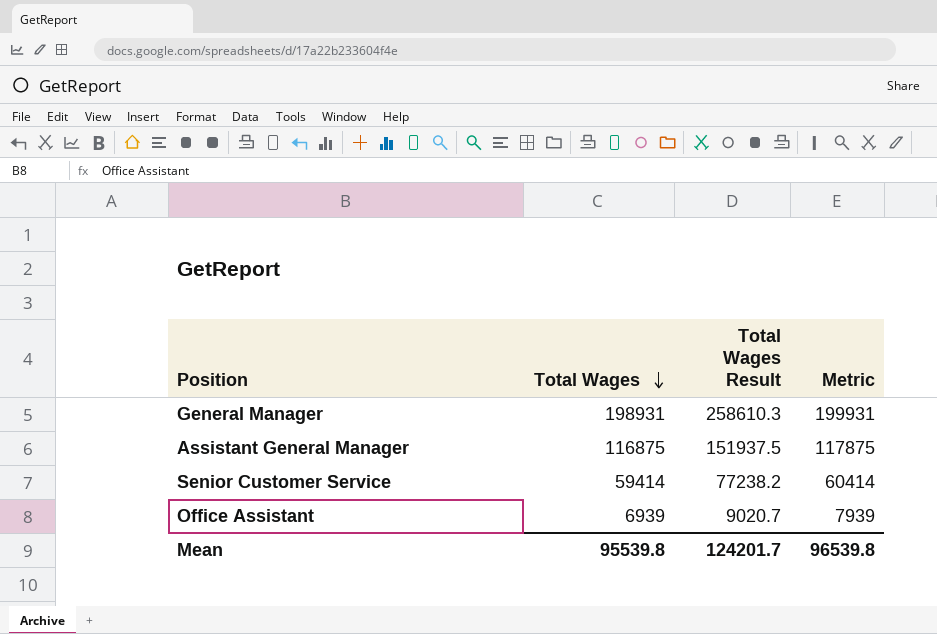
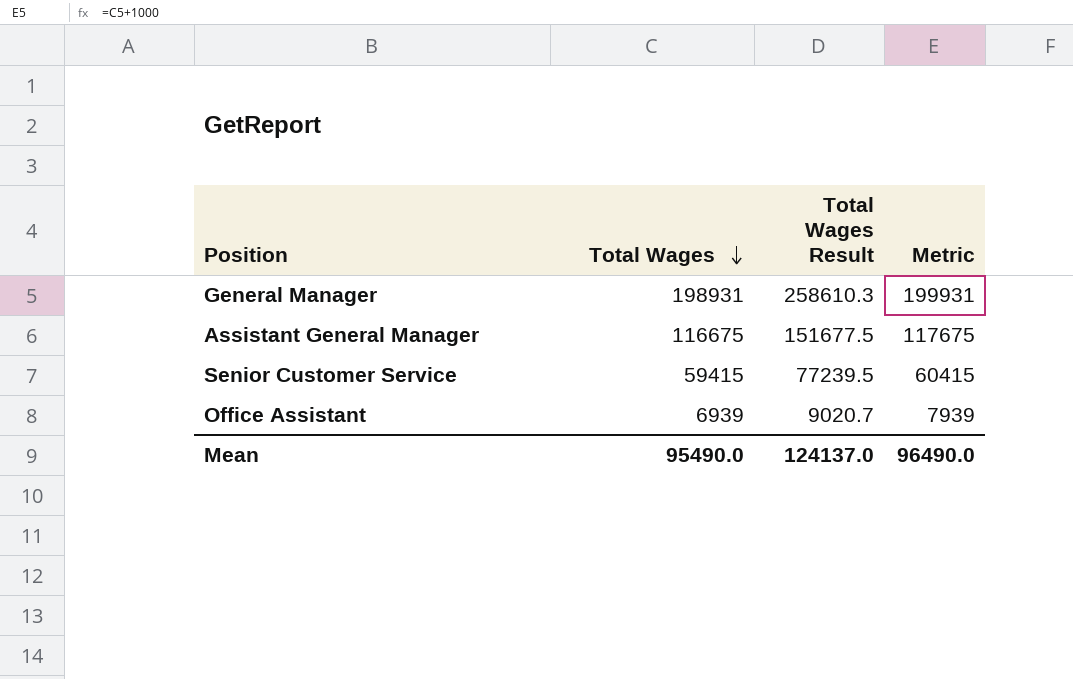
Assistant General Manager | Total Wages: 116875 -> 116675
Assistant General Manager | Total Wages Result: 151937.5 -> 151677.5
Assistant General Manager | Metric: 117875 -> 117675
Senior Customer Service | Total Wages: 59414 -> 59415
Senior Customer Service | Total Wages Result: 77238.2 -> 77239.5
Senior Customer Service | Metric: 60414 -> 60415
Mean | Total Wages: 95539.8 -> 95490.0
Mean | Total Wages Result: 124201.7 -> 124137.0
Mean | Metric: 96539.8 -> 96490.0

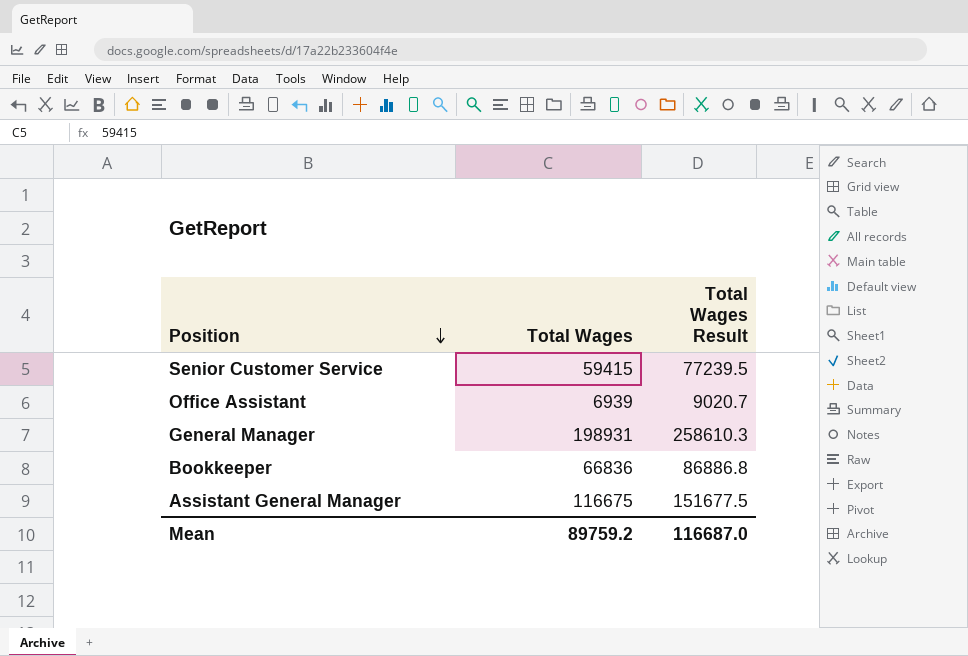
row order: Total Wages descending -> Position descending
column Metric | formula: [Total Wages] + 1000 -> none
row Bookkeeper: none -> 66836 | 86886.8
Mean | Total Wages: 95490.0 -> 89759.2
Mean | Total Wages Result: 124137.0 -> 116687.0

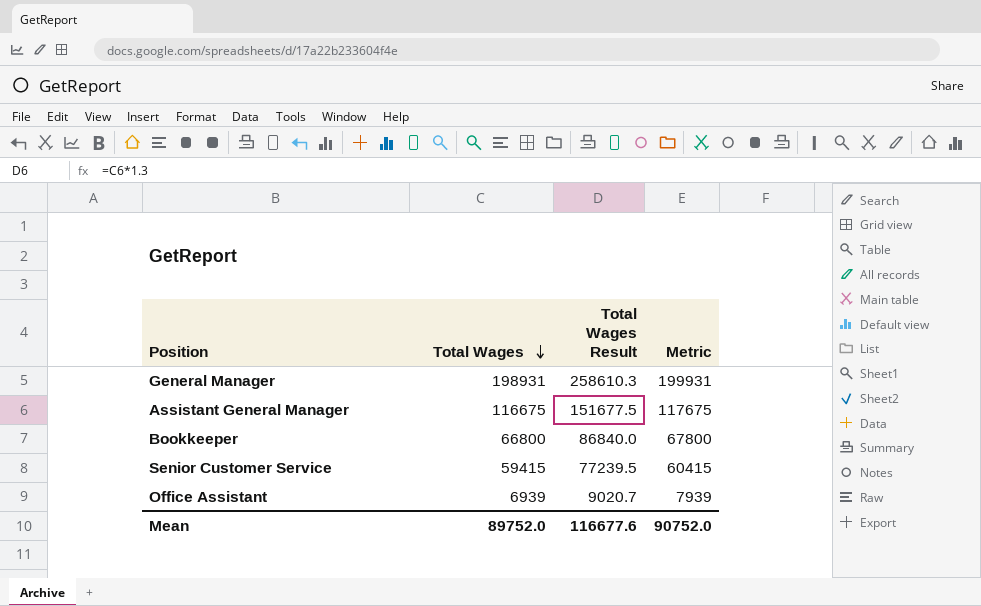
row order: Position descending -> Total Wages descending
column Metric | formula: none -> [Total Wages] + 1000
Bookkeeper | Total Wages: 66836 -> 66800
Bookkeeper | Total Wages Result: 86886.8 -> 86840.0
Mean | Total Wages: 89759.2 -> 89752.0
Mean | Total Wages Result: 116687.0 -> 116677.6

